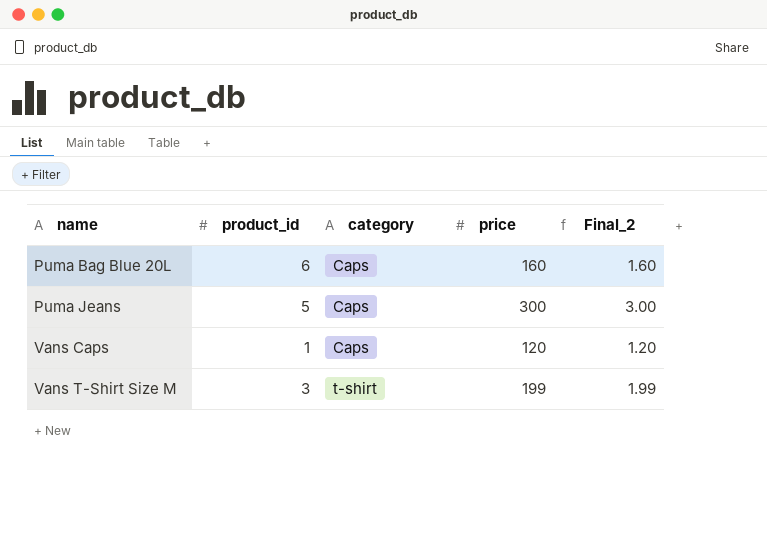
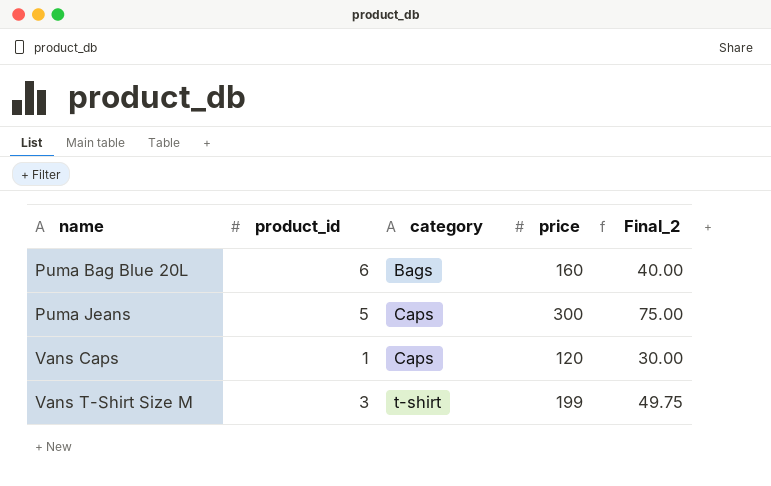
column Final_2 | formula: [price] * 0.01 -> [price] * 0.25
Puma Bag Blue 20L | category: Caps -> Bags

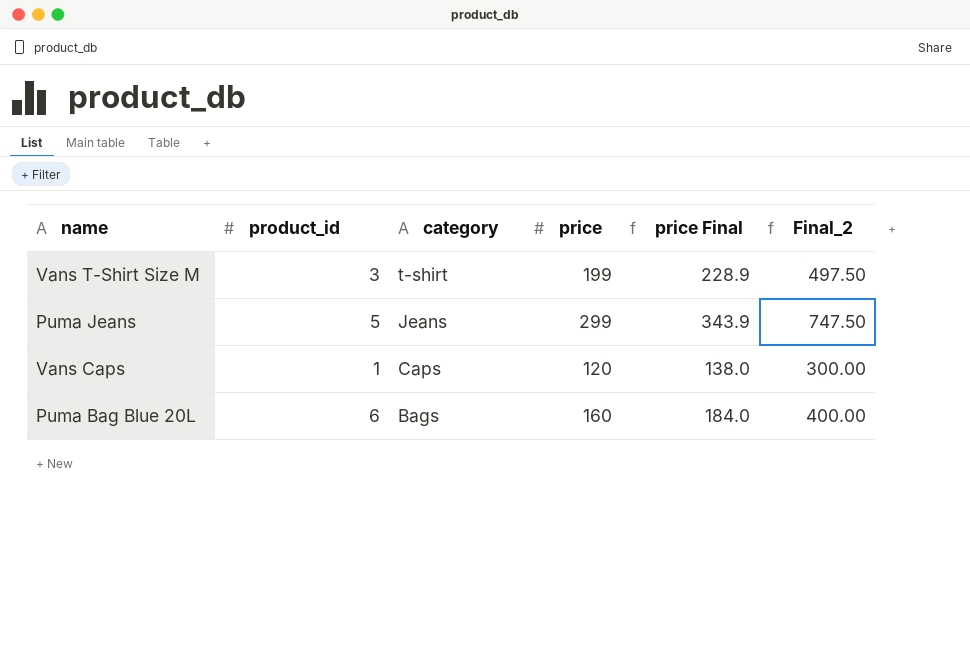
row order: name ascending -> category descending
column price Final | formula: none -> [price] * 1.15
column Final_2 | formula: [price] * 0.25 -> [price] * 2.5
Puma Jeans | category: Caps -> Jeans
Puma Jeans | price: 300 -> 299

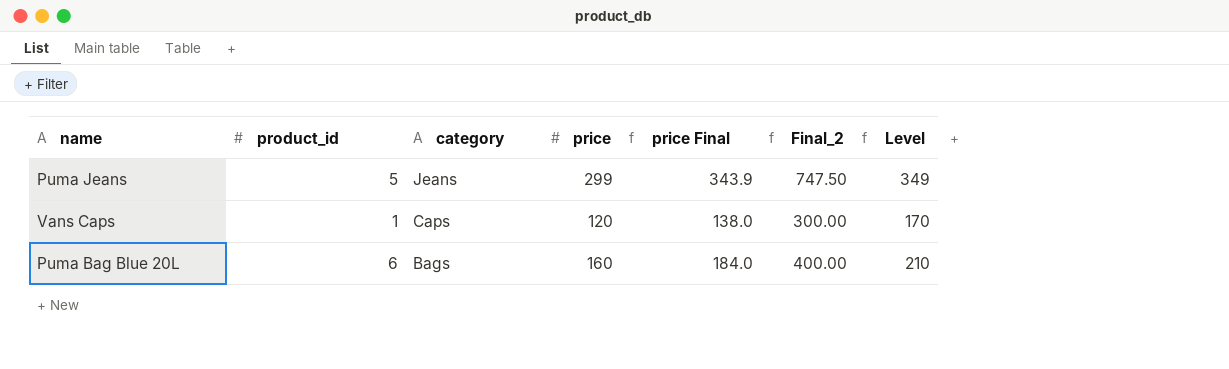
column Level | formula: none -> [price] + 50
row Vans T-Shirt Size M: 3 | t-shirt | 199 | 228.9 | 497.50 -> none

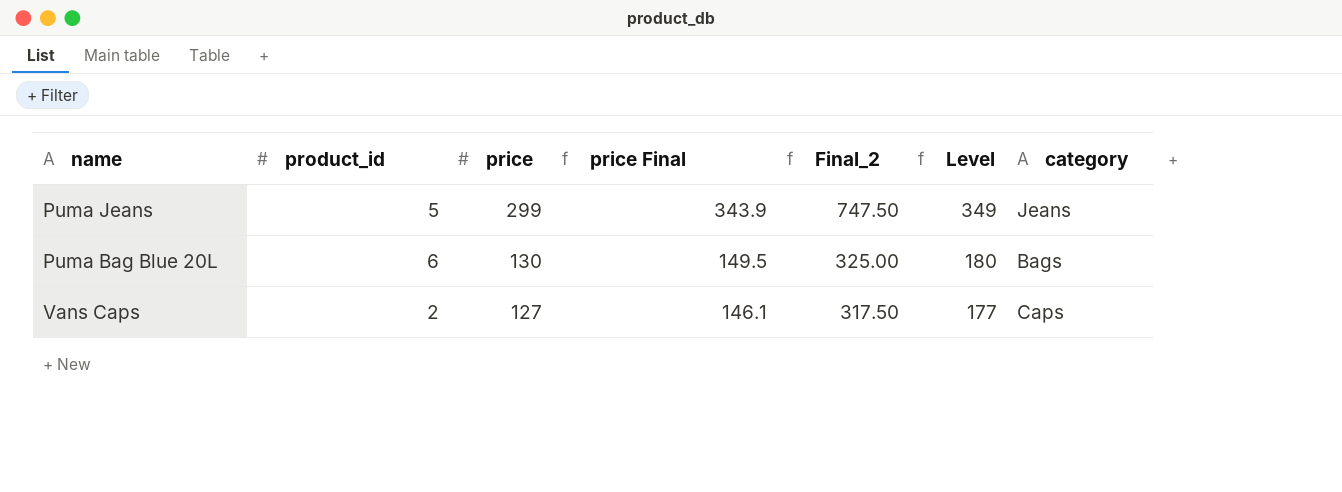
row order: category descending -> price descending
column category | position: 3 -> 7
Puma Bag Blue 20L | price: 160 -> 130
Puma Bag Blue 20L | price Final: 184.0 -> 149.5
Puma Bag Blue 20L | Final_2: 400.00 -> 325.00
Puma Bag Blue 20L | Level: 210 -> 180
Vans Caps | product_id: 1 -> 2
Vans Caps | price: 120 -> 127
Vans Caps | price Final: 138.0 -> 146.1
Vans Caps | Final_2: 300.00 -> 317.50
Vans Caps | Level: 170 -> 177

